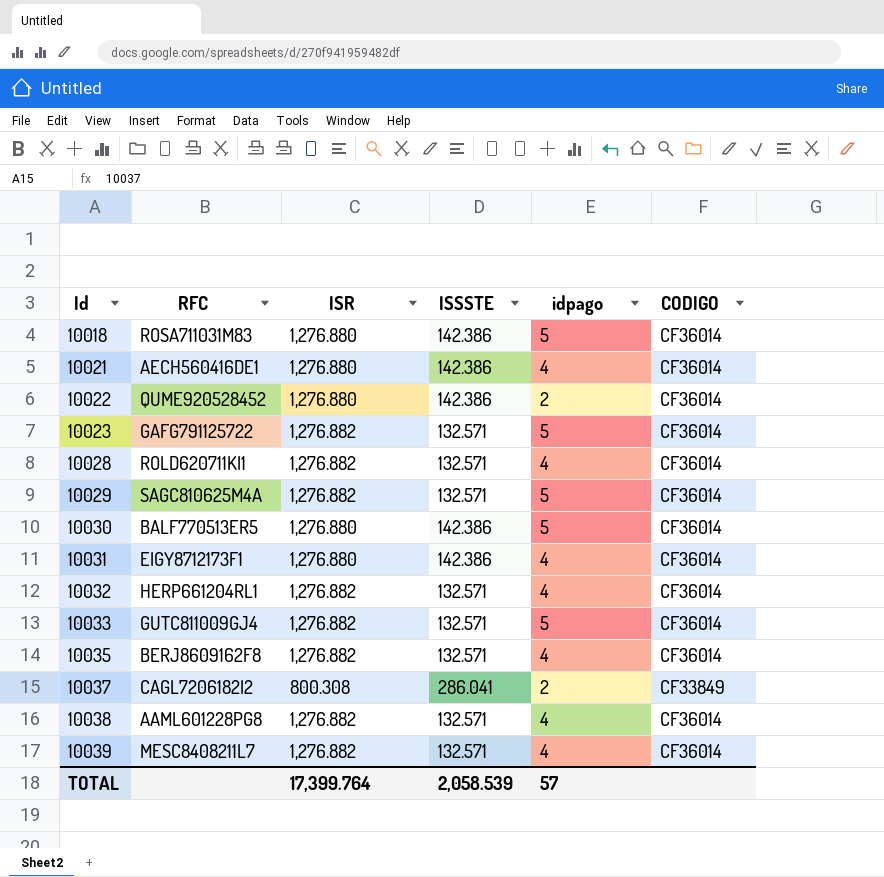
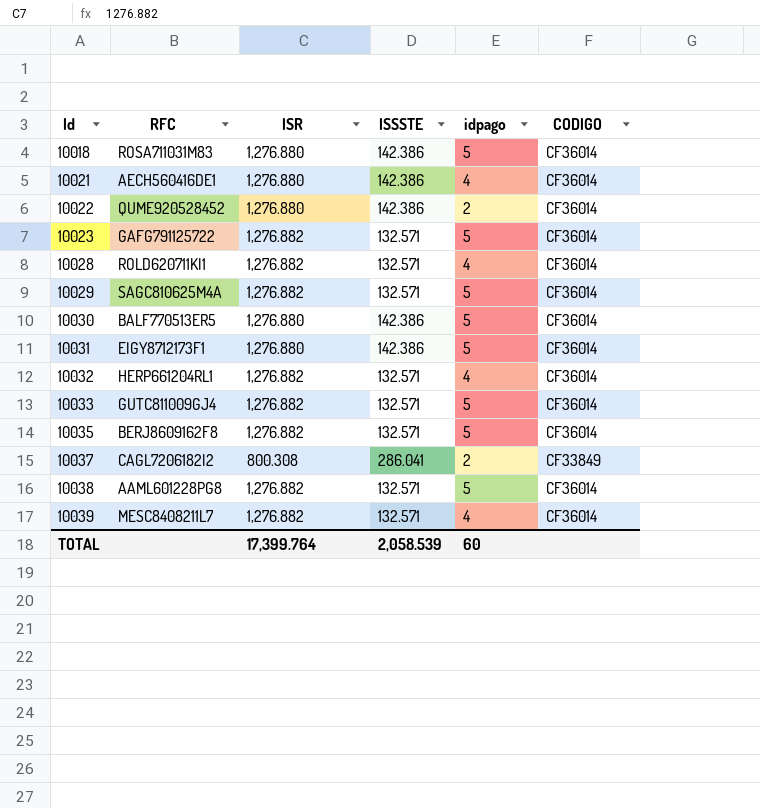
10031 | idpago: 4 -> 5
10035 | idpago: 4 -> 5
10038 | idpago: 4 -> 5
TOTAL | idpago: 57 -> 60

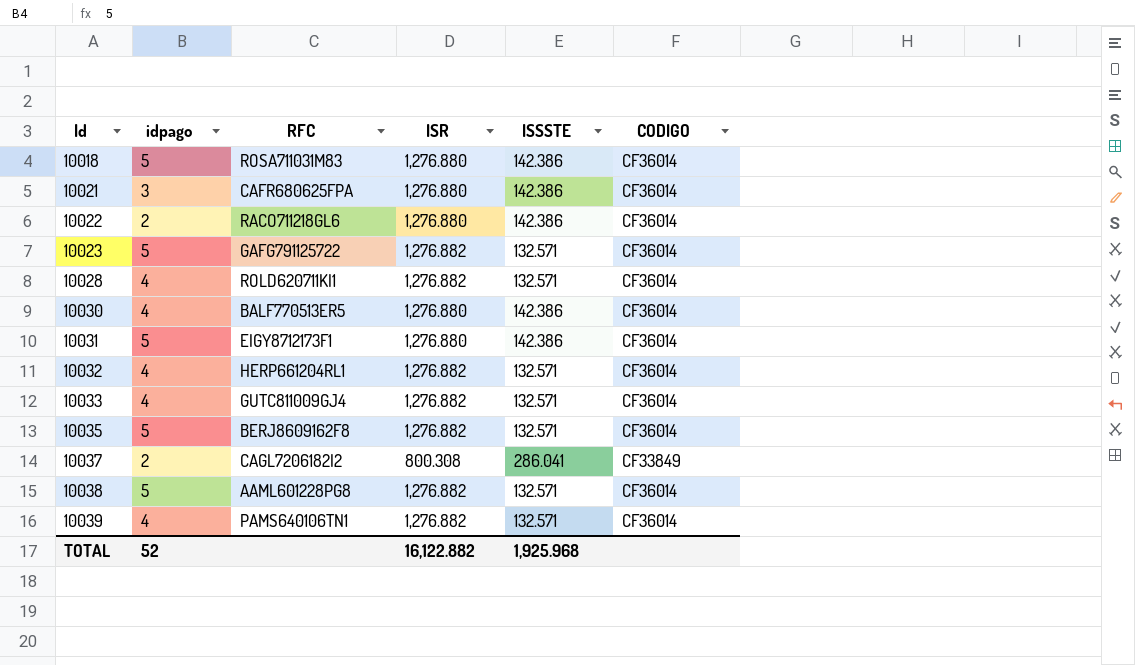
column idpago | position: 5 -> 2
row 10029: SAGC810625M4A | 1,276.882 | 132.571 | 5 | CF36014 -> none
10021 | idpago: 4 -> 3
10021 | RFC: AECH560416DE1 -> CAFR680625FPA
10022 | RFC: QUME920528452 -> RACO711218GL6
10030 | idpago: 5 -> 4
10033 | idpago: 5 -> 4
10039 | RFC: MESC8408211L7 -> PAMS640106TN1
TOTAL | idpago: 60 -> 52
TOTAL | ISR: 17,399.764 -> 16,122.882
TOTAL | ISSSTE: 2,058.539 -> 1,925.968

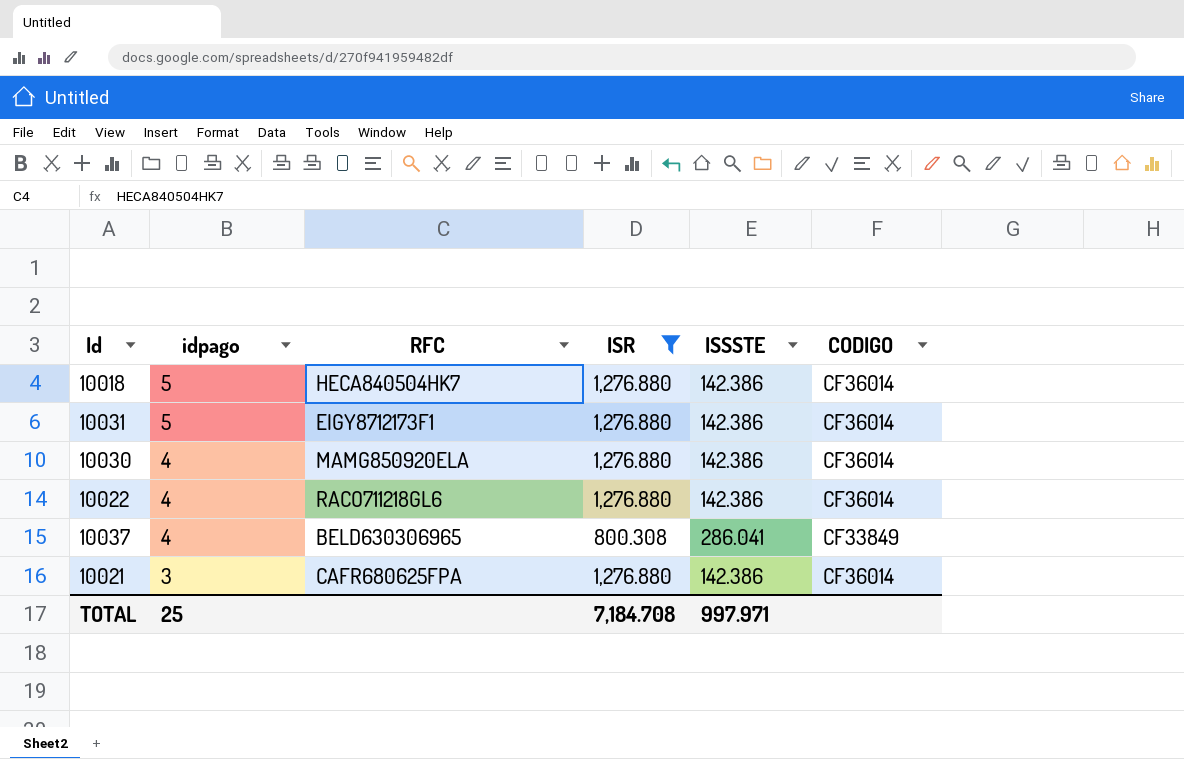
filter: none -> ISR != 1,276.882
row order: Id ascending -> idpago descending
10018 | RFC: ROSA711031M83 -> HECA840504HK7
10030 | RFC: BALF770513ER5 -> MAMG850920ELA
10022 | idpago: 2 -> 4
10037 | idpago: 2 -> 4
10037 | RFC: CAGL7206182I2 -> BELD630306965
TOTAL | idpago: 52 -> 25
TOTAL | ISR: 16,122.882 -> 7,184.708
TOTAL | ISSSTE: 1,925.968 -> 997.971

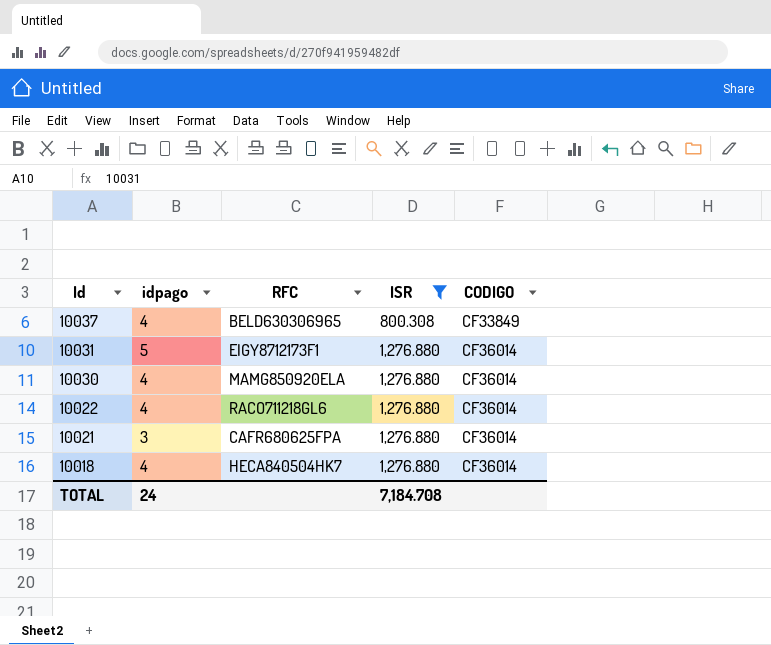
row order: idpago descending -> Id descending
column ISSSTE | position: 5 -> none
10018 | idpago: 5 -> 4
TOTAL | idpago: 25 -> 24

